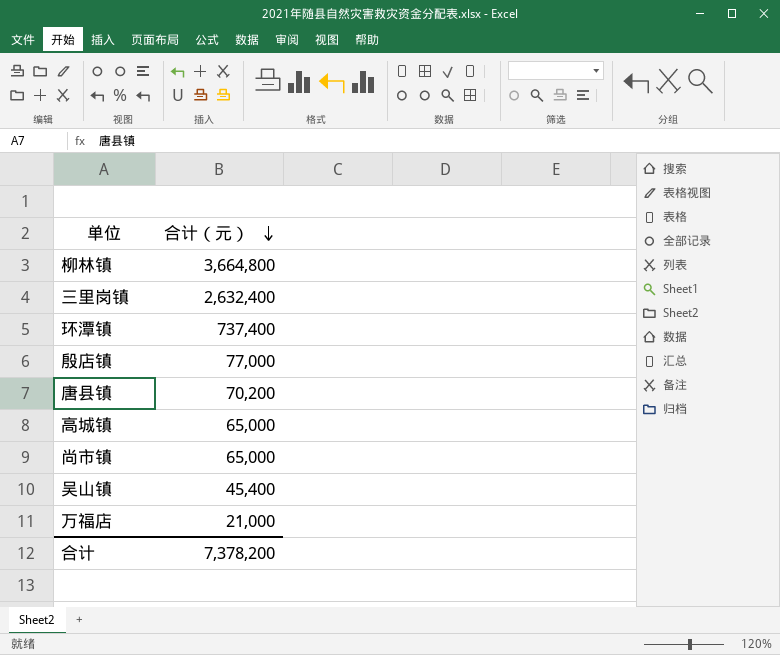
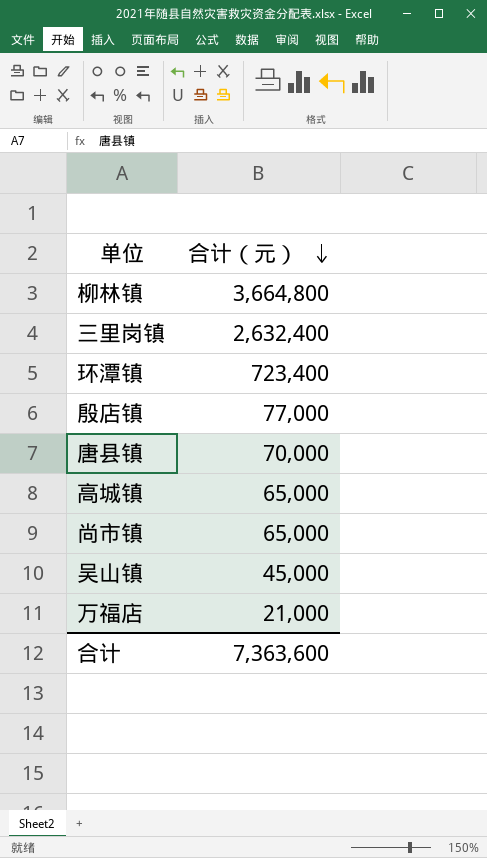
环潭镇 | 合计（元）: 737,400 -> 723,400
唐县镇 | 合计（元）: 70,200 -> 70,000
吴山镇 | 合计（元）: 45,400 -> 45,000
合计 | 合计（元）: 7,378,200 -> 7,363,600

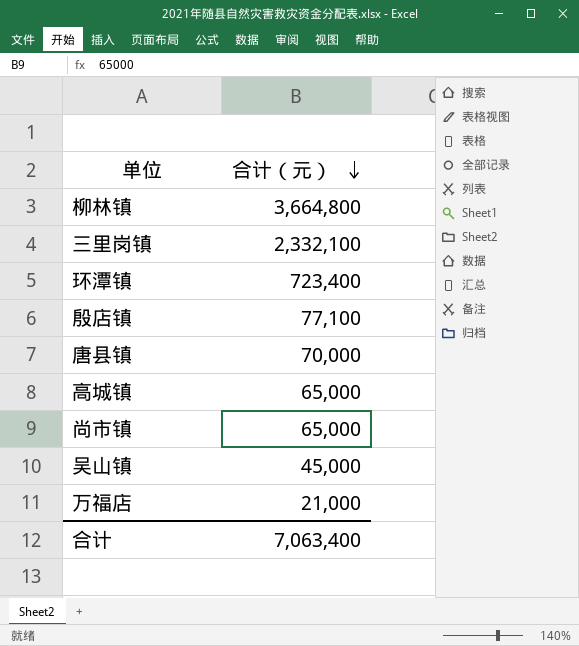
三里岗镇 | 合计（元）: 2,632,400 -> 2,332,100
殷店镇 | 合计（元）: 77,000 -> 77,100
合计 | 合计（元）: 7,363,600 -> 7,063,400

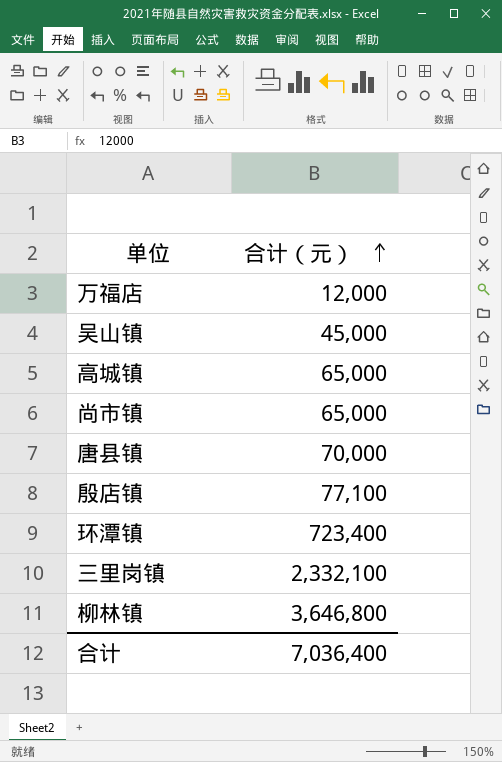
row order: 合计（元） descending -> 合计（元） ascending
万福店 | 合计（元）: 21,000 -> 12,000
柳林镇 | 合计（元）: 3,664,800 -> 3,646,800
合计 | 合计（元）: 7,063,400 -> 7,036,400

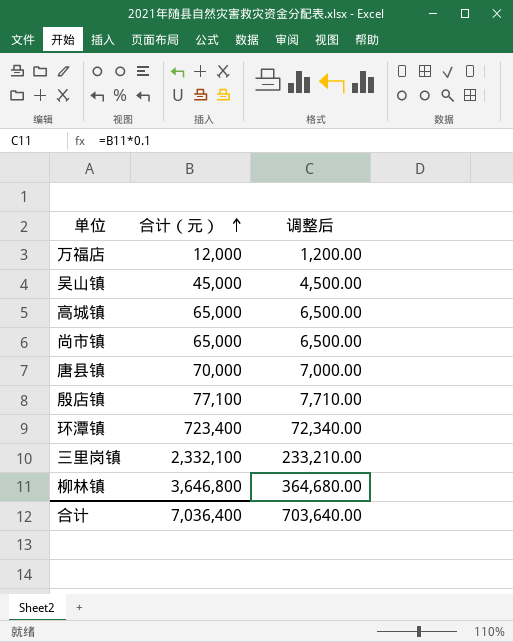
column 调整后 | formula: none -> [合计（元）] * 0.1

